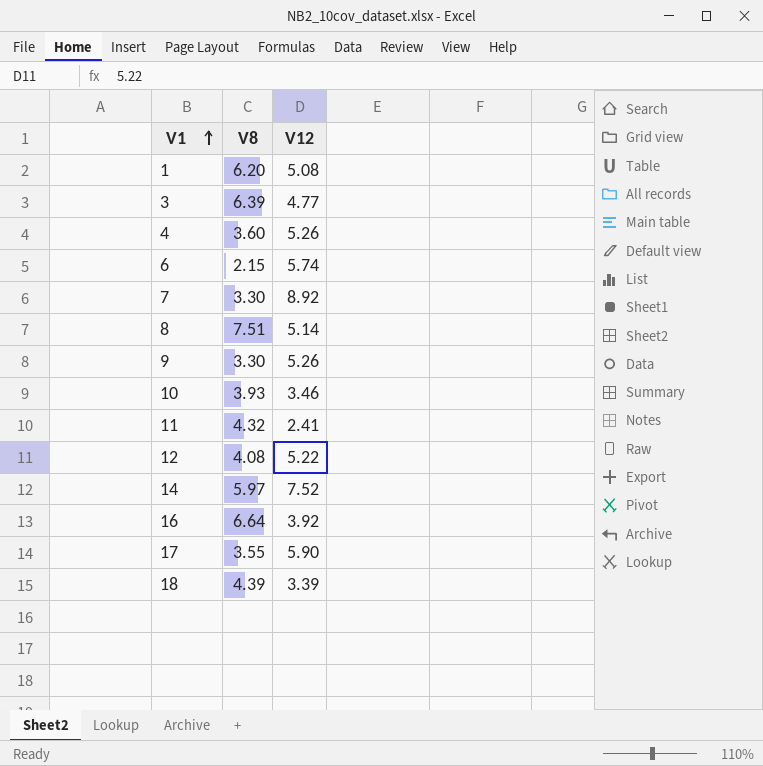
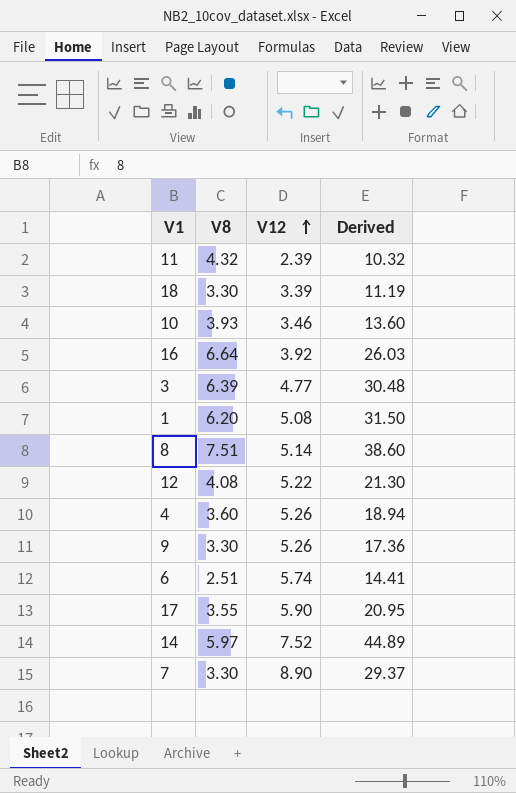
row order: V1 ascending -> V12 ascending
column Derived | formula: none -> [V8] * [V12]
11 | V12: 2.41 -> 2.39
18 | V8: 4.39 -> 3.30
6 | V8: 2.15 -> 2.51
7 | V12: 8.92 -> 8.90

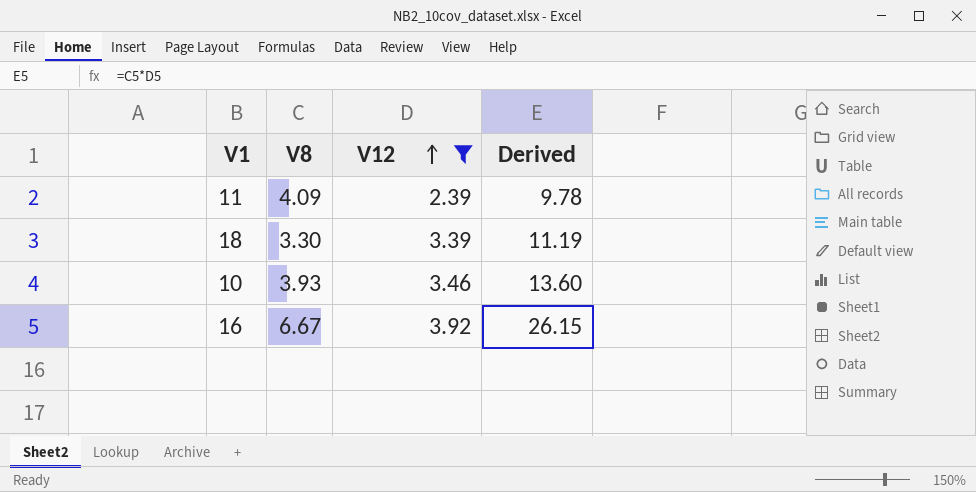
filter: none -> V12 <= 3.92
11 | V8: 4.32 -> 4.09
11 | Derived: 10.32 -> 9.78
16 | V8: 6.64 -> 6.67
16 | Derived: 26.03 -> 26.15

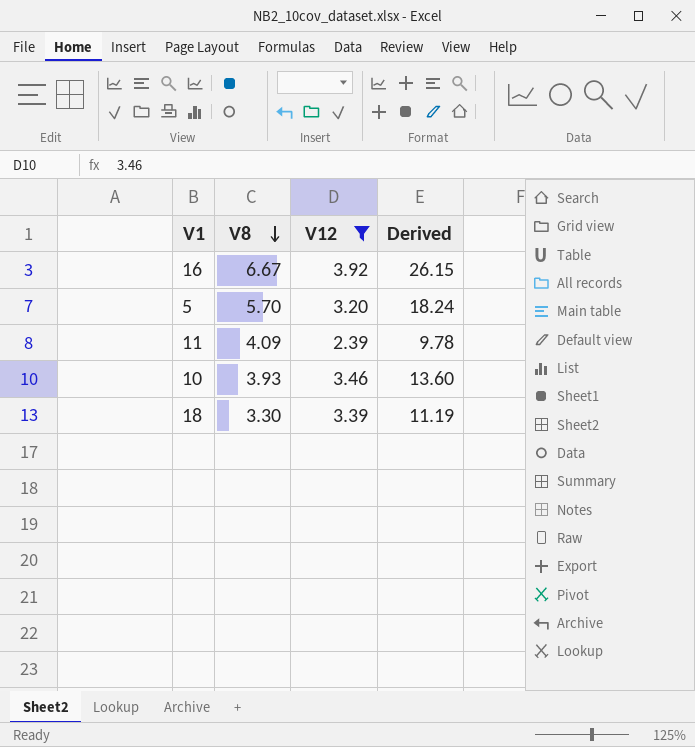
row order: V12 ascending -> V8 descending
row 5: none -> 5.70 | 3.20 | 18.24

